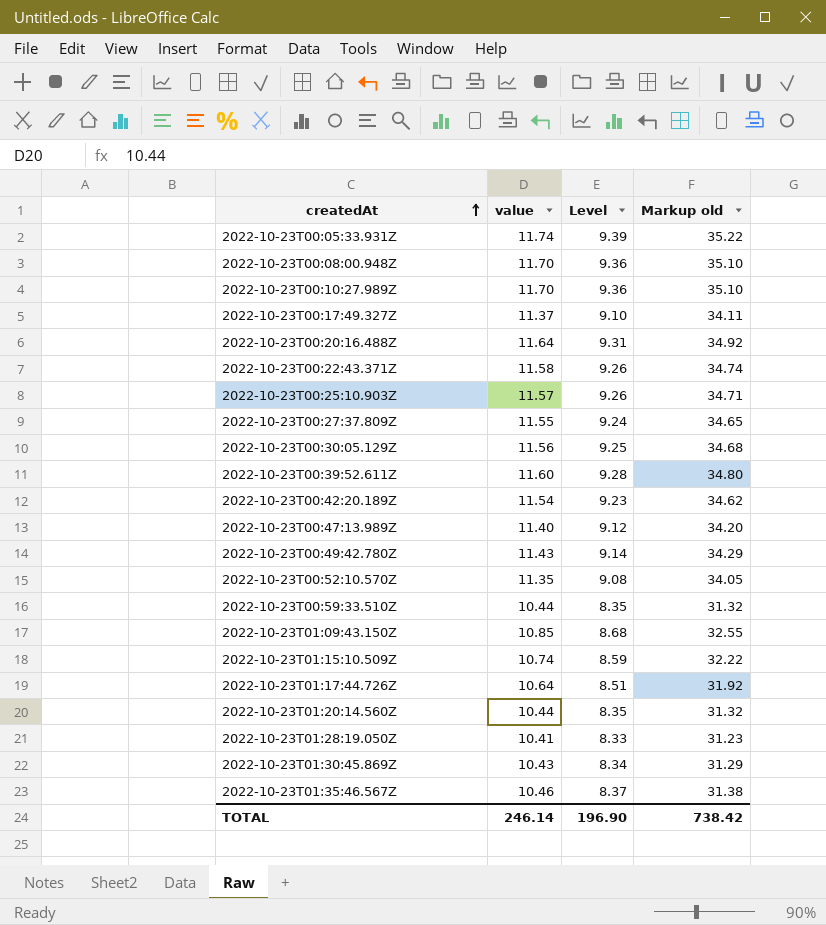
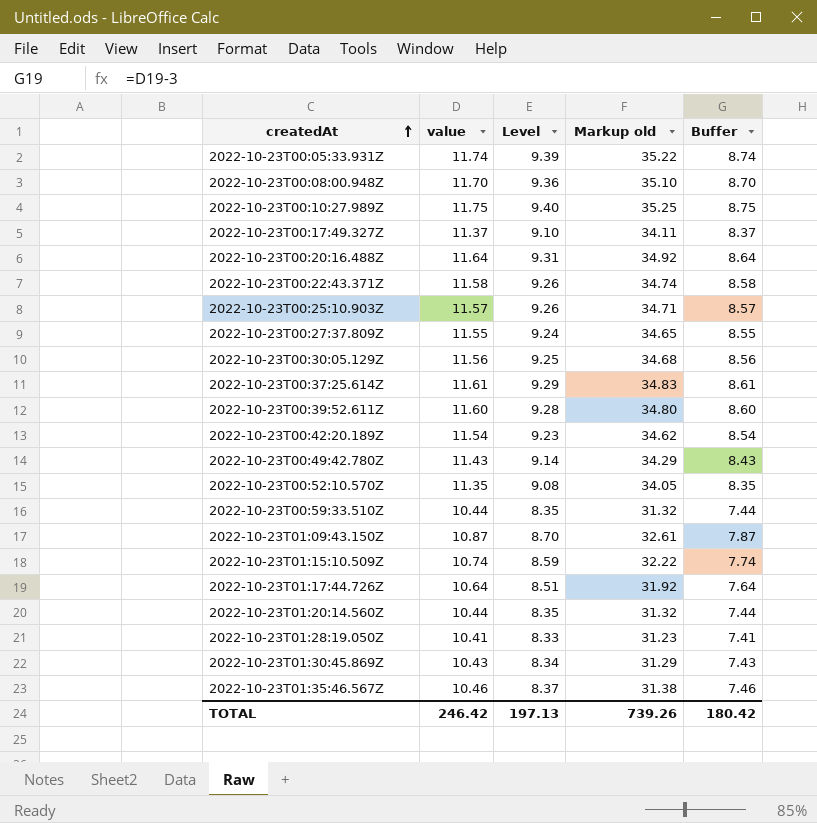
column Buffer | formula: none -> [value] - 3
row 2022-10-23T00:47:13.989Z: 11.40 | 9.12 | 34.20 -> none
2022-10-23T00:10:27.989Z | value: 11.70 -> 11.75
2022-10-23T00:10:27.989Z | Level: 9.36 -> 9.40
2022-10-23T00:10:27.989Z | Markup old: 35.10 -> 35.25
row 2022-10-23T00:37:25.614Z: none -> 11.61 | 9.29 | 34.83 | 8.61
2022-10-23T01:09:43.150Z | value: 10.85 -> 10.87
2022-10-23T01:09:43.150Z | Level: 8.68 -> 8.70
2022-10-23T01:09:43.150Z | Markup old: 32.55 -> 32.61
TOTAL | value: 246.14 -> 246.42
TOTAL | Level: 196.90 -> 197.13
TOTAL | Markup old: 738.42 -> 739.26

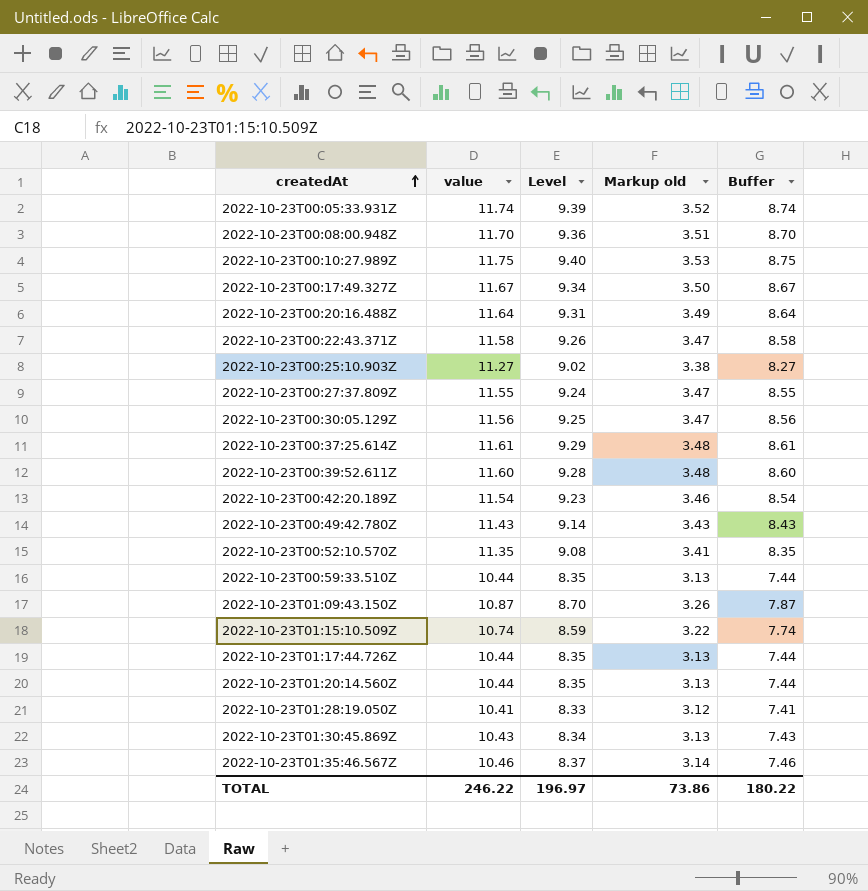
column Markup old | formula: [value] * 3 -> [value] * 0.3
2022-10-23T00:17:49.327Z | value: 11.37 -> 11.67
2022-10-23T00:17:49.327Z | Level: 9.10 -> 9.34
2022-10-23T00:17:49.327Z | Buffer: 8.37 -> 8.67
2022-10-23T00:25:10.903Z | value: 11.57 -> 11.27
2022-10-23T00:25:10.903Z | Level: 9.26 -> 9.02
2022-10-23T00:25:10.903Z | Buffer: 8.57 -> 8.27
2022-10-23T01:17:44.726Z | value: 10.64 -> 10.44
2022-10-23T01:17:44.726Z | Level: 8.51 -> 8.35
2022-10-23T01:17:44.726Z | Buffer: 7.64 -> 7.44
TOTAL | value: 246.42 -> 246.22
TOTAL | Level: 197.13 -> 196.97
TOTAL | Markup old: 739.26 -> 73.86
TOTAL | Buffer: 180.42 -> 180.22

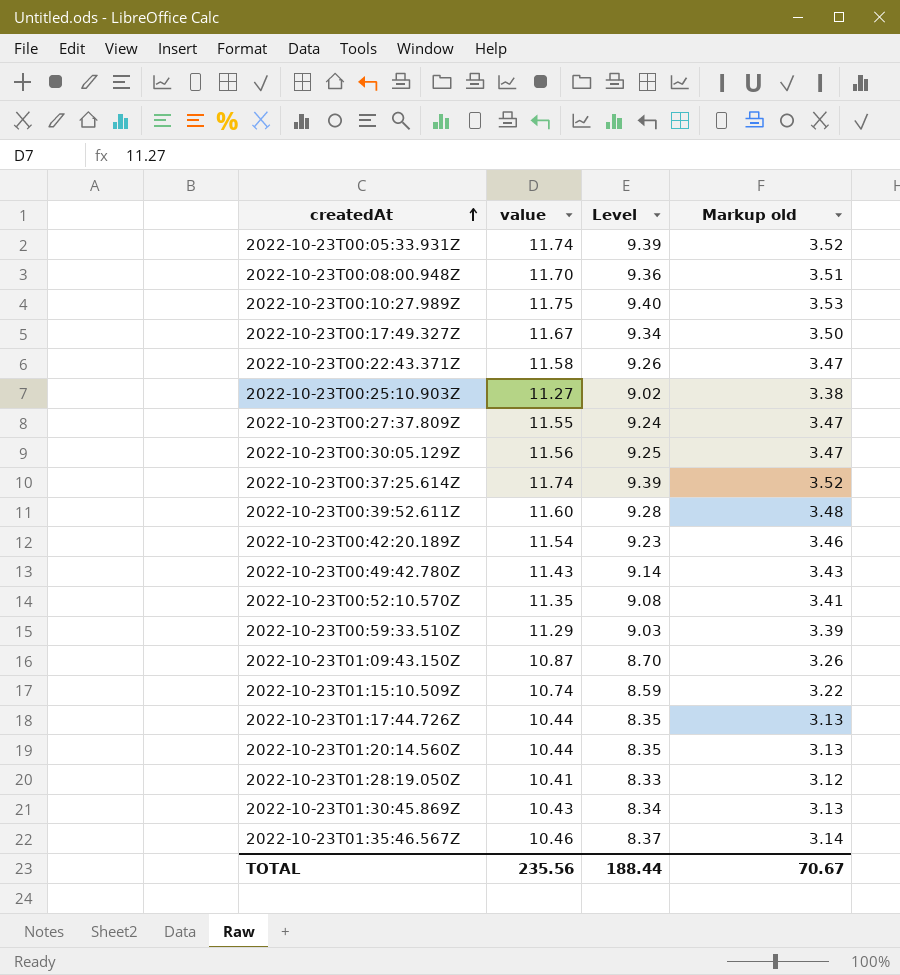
column Buffer | formula: [value] - 3 -> none
row 2022-10-23T00:20:16.488Z: 11.64 | 9.31 | 3.49 | 8.64 -> none
2022-10-23T00:37:25.614Z | value: 11.61 -> 11.74
2022-10-23T00:37:25.614Z | Level: 9.29 -> 9.39
2022-10-23T00:37:25.614Z | Markup old: 3.48 -> 3.52
2022-10-23T00:59:33.510Z | value: 10.44 -> 11.29
2022-10-23T00:59:33.510Z | Level: 8.35 -> 9.03
2022-10-23T00:59:33.510Z | Markup old: 3.13 -> 3.39
TOTAL | value: 246.22 -> 235.56
TOTAL | Level: 196.97 -> 188.44
TOTAL | Markup old: 73.86 -> 70.67

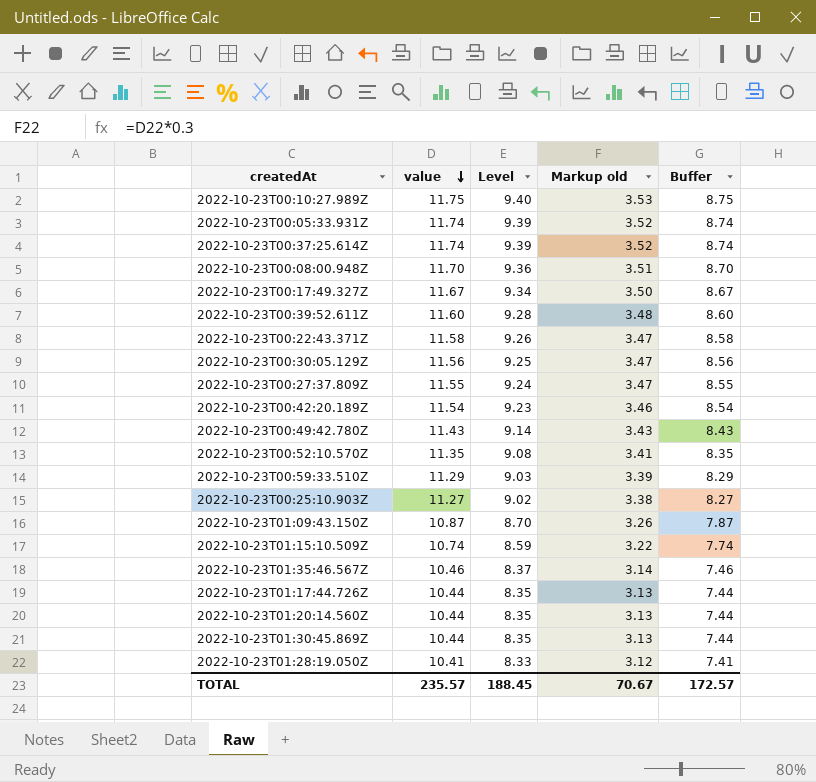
row order: createdAt ascending -> value descending
column Buffer | formula: none -> [value] - 3
2022-10-23T01:30:45.869Z | value: 10.43 -> 10.44
2022-10-23T01:30:45.869Z | Level: 8.34 -> 8.35
TOTAL | value: 235.56 -> 235.57
TOTAL | Level: 188.44 -> 188.45

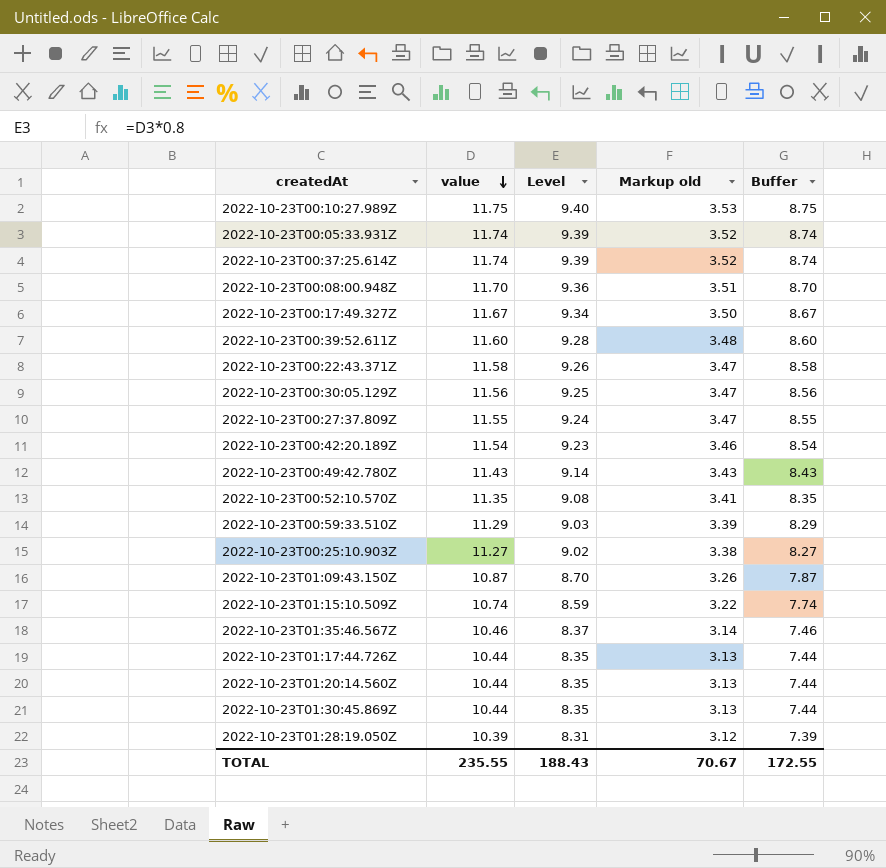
2022-10-23T01:28:19.050Z | value: 10.41 -> 10.39
2022-10-23T01:28:19.050Z | Level: 8.33 -> 8.31
2022-10-23T01:28:19.050Z | Buffer: 7.41 -> 7.39
TOTAL | value: 235.57 -> 235.55
TOTAL | Level: 188.45 -> 188.43
TOTAL | Buffer: 172.57 -> 172.55

